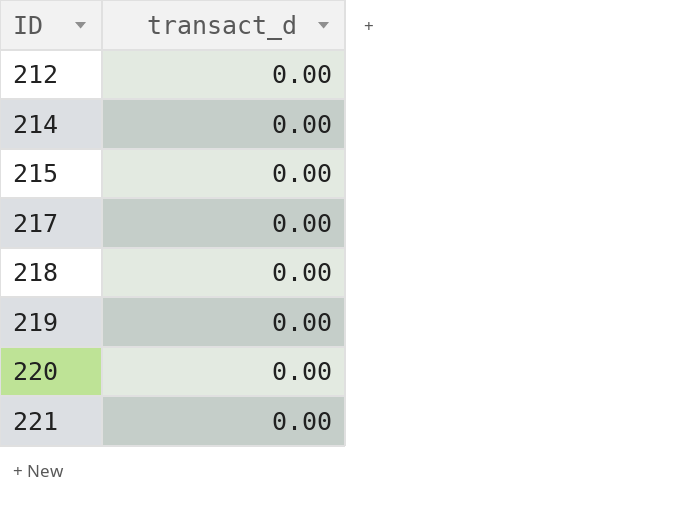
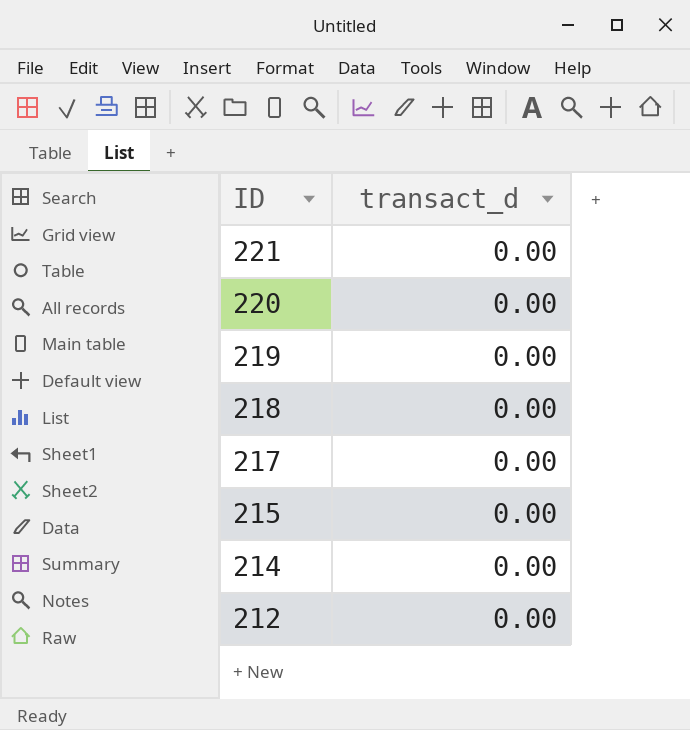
row order: ID ascending -> ID descending

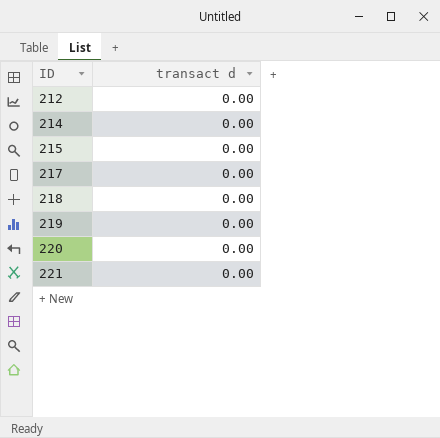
row order: ID descending -> ID ascending
column name: transact_d -> transact d

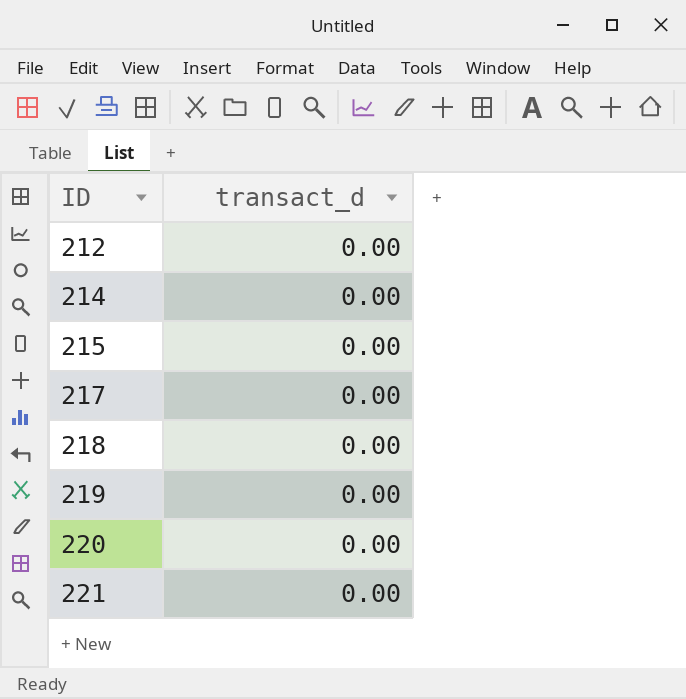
column name: transact d -> transact_d

